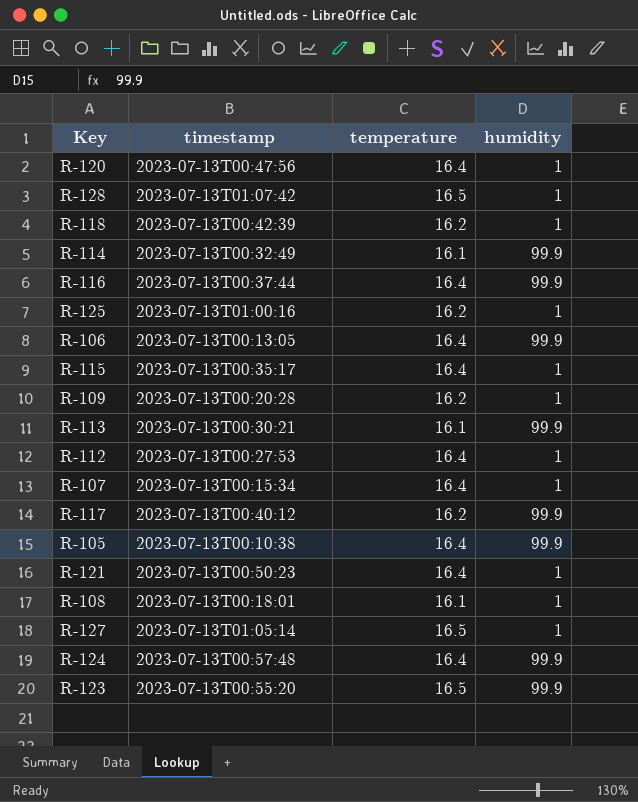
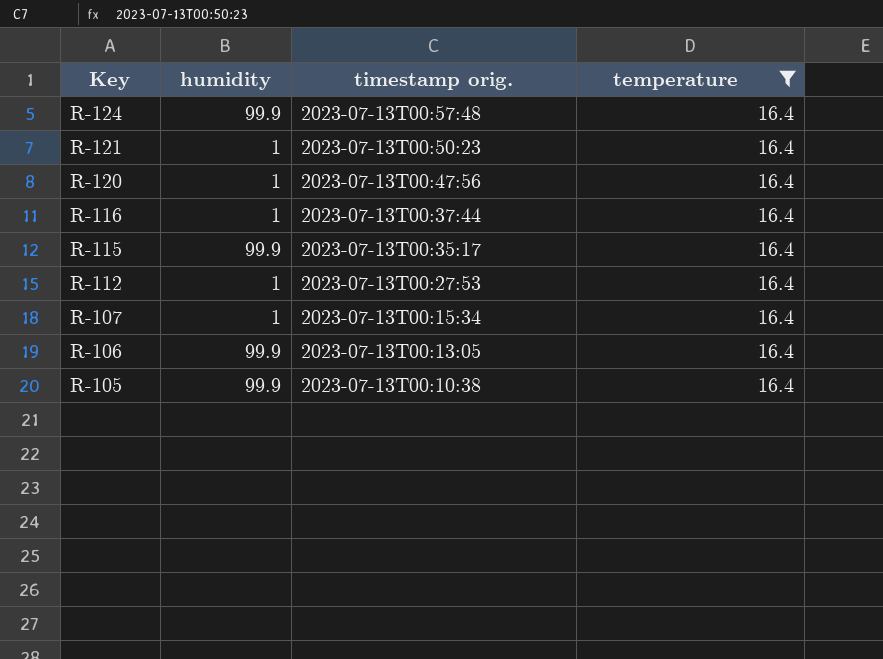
filter: none -> temperature = 16.4
row order: none -> Key descending
column humidity | position: 4 -> 2
column name: timestamp -> timestamp orig.
R-116 | humidity: 99.9 -> 1
R-115 | humidity: 1 -> 99.9

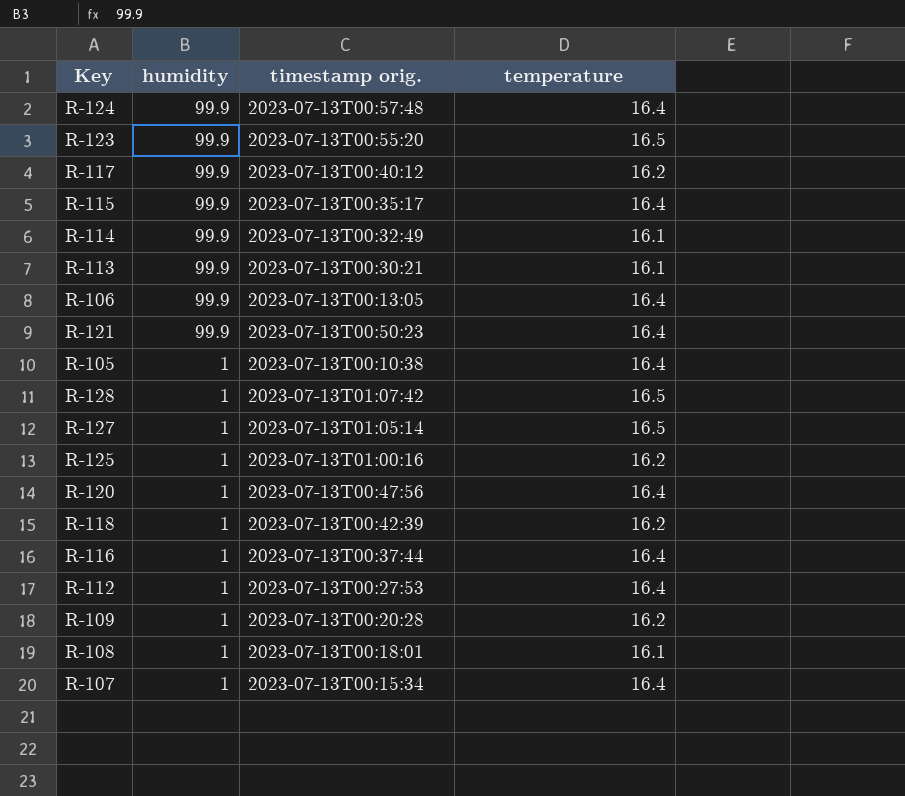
filter: temperature = 16.4 -> none
row order: Key descending -> humidity descending
R-121 | humidity: 1 -> 99.9
R-105 | humidity: 99.9 -> 1

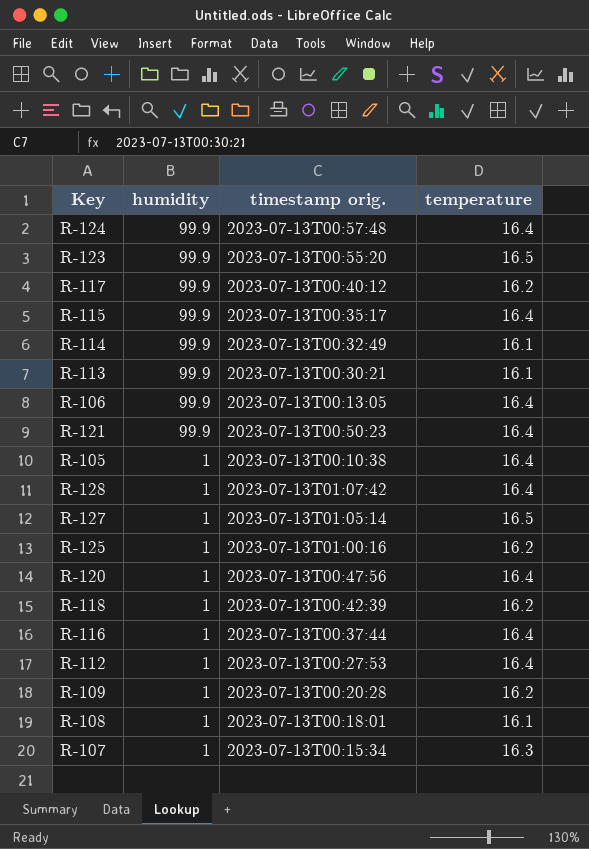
R-128 | temperature: 16.5 -> 16.4
R-107 | temperature: 16.4 -> 16.3

